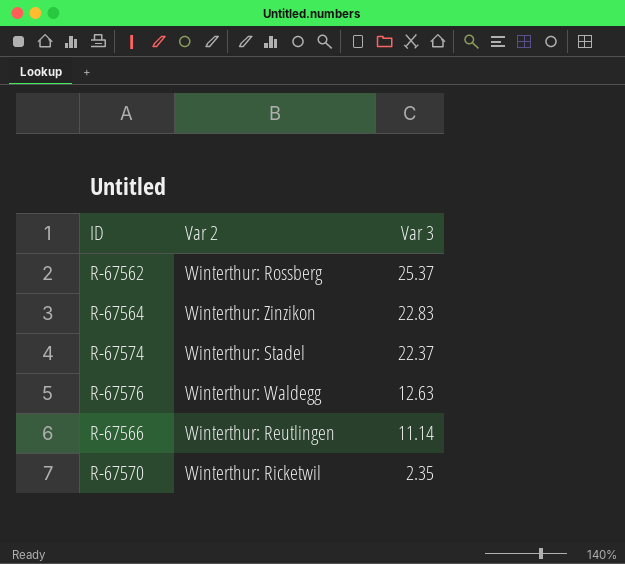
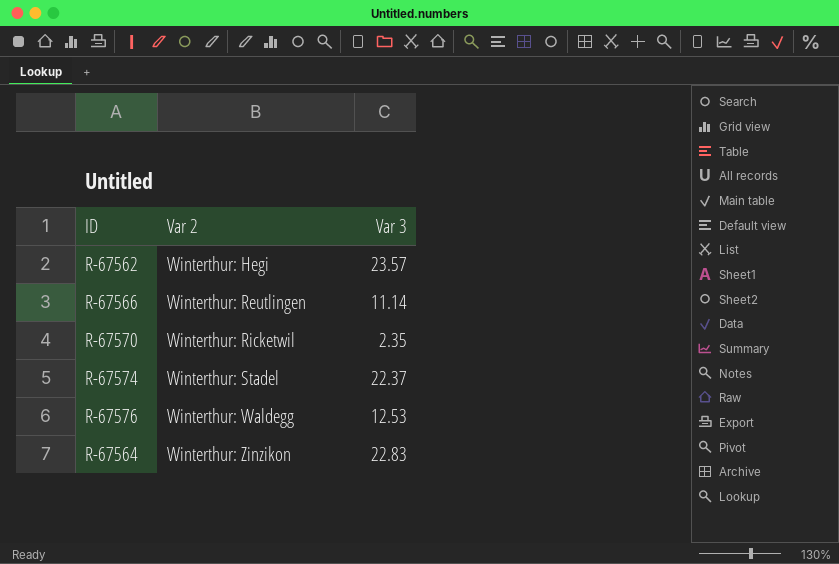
row order: Var 3 descending -> Var 2 ascending
R-67562 | Var 2: Winterthur: Rossberg -> Winterthur: Hegi
R-67562 | Var 3: 25.37 -> 23.57
R-67576 | Var 3: 12.63 -> 12.53

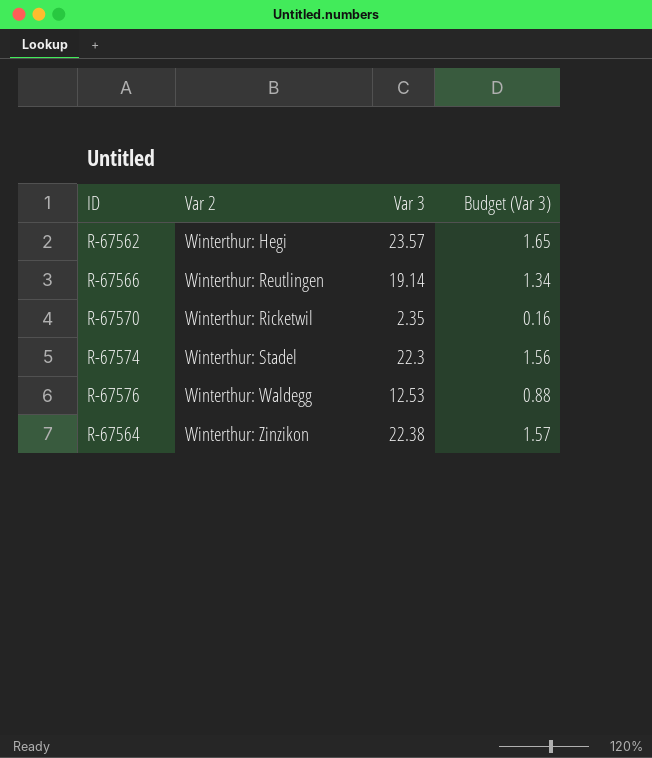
column Budget (Var 3) | formula: none -> [Var 3] * 0.07
R-67566 | Var 3: 11.14 -> 19.14
R-67574 | Var 3: 22.37 -> 22.3
R-67564 | Var 3: 22.83 -> 22.38

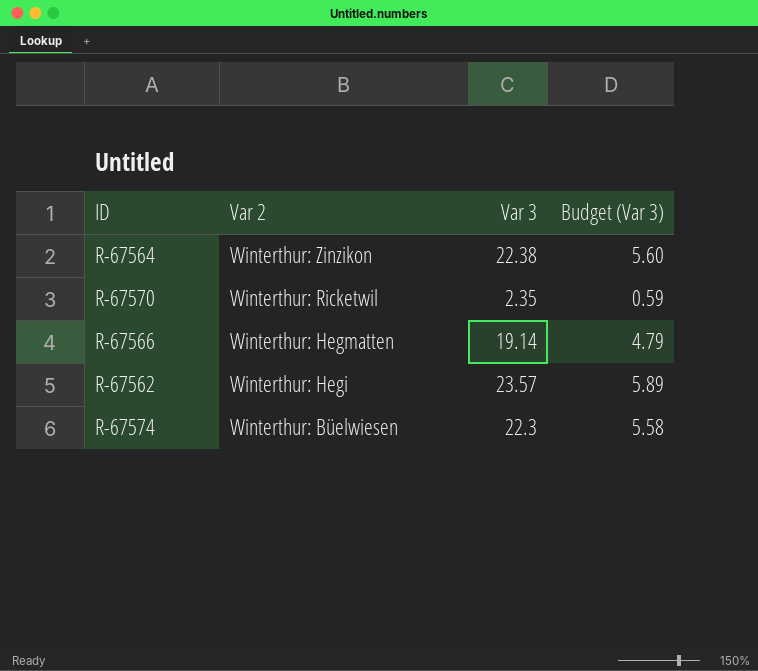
row order: Var 2 ascending -> Var 2 descending
column Budget (Var 3) | formula: [Var 3] * 0.07 -> [Var 3] * 0.25
row R-67576: Winterthur: Waldegg | 12.53 | 0.88 -> none
R-67566 | Var 2: Winterthur: Reutlingen -> Winterthur: Hegmatten
R-67574 | Var 2: Winterthur: Stadel -> Winterthur: Büelwiesen

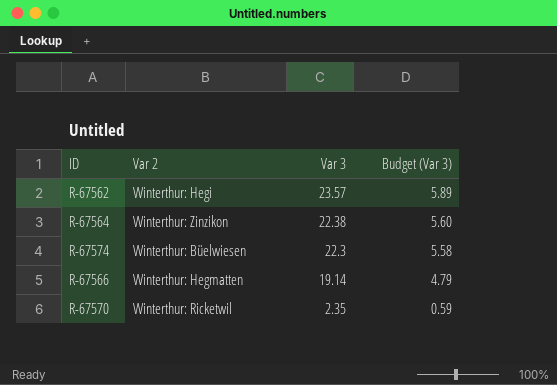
row order: Var 2 descending -> Var 3 descending

